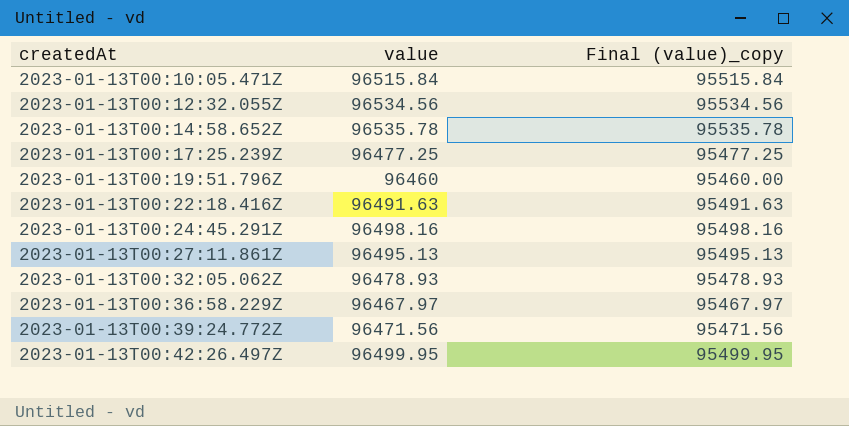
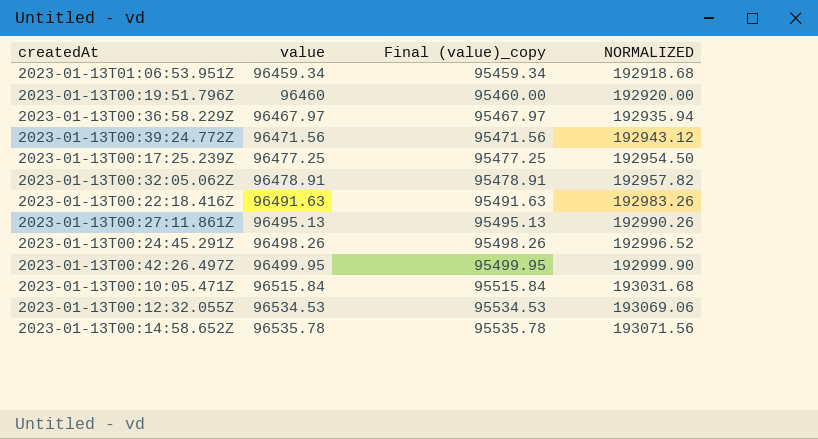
row order: createdAt ascending -> value ascending
column NORMALIZED | formula: none -> [value] * 2
row 2023-01-13T01:06:53.951Z: none -> 96459.34 | 95459.34 | 192918.68
2023-01-13T00:32:05.062Z | value: 96478.93 -> 96478.91
2023-01-13T00:32:05.062Z | Final (value)_copy: 95478.93 -> 95478.91
2023-01-13T00:24:45.291Z | value: 96498.16 -> 96498.26
2023-01-13T00:24:45.291Z | Final (value)_copy: 95498.16 -> 95498.26
2023-01-13T00:12:32.055Z | value: 96534.56 -> 96534.53
2023-01-13T00:12:32.055Z | Final (value)_copy: 95534.56 -> 95534.53

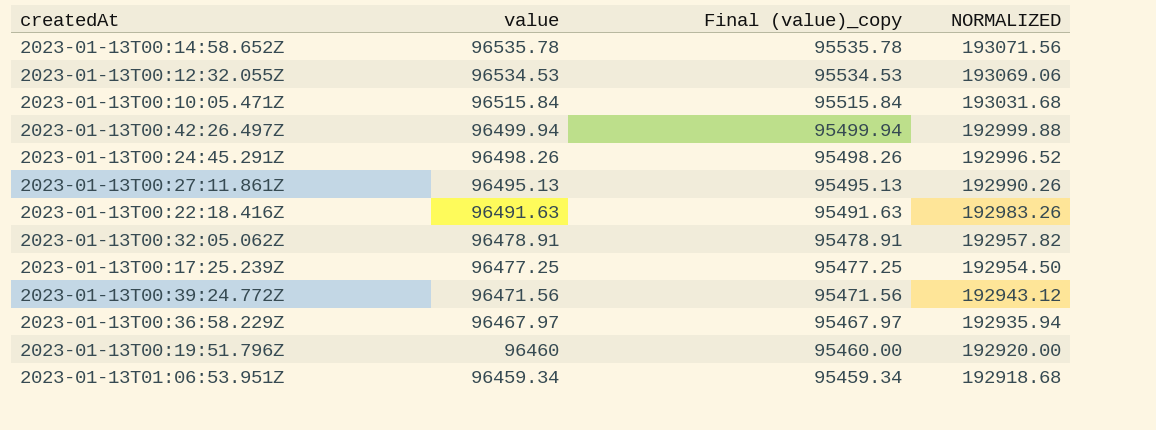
row order: value ascending -> value descending
2023-01-13T00:42:26.497Z | value: 96499.95 -> 96499.94
2023-01-13T00:42:26.497Z | Final (value)_copy: 95499.95 -> 95499.94
2023-01-13T00:42:26.497Z | NORMALIZED: 192999.90 -> 192999.88

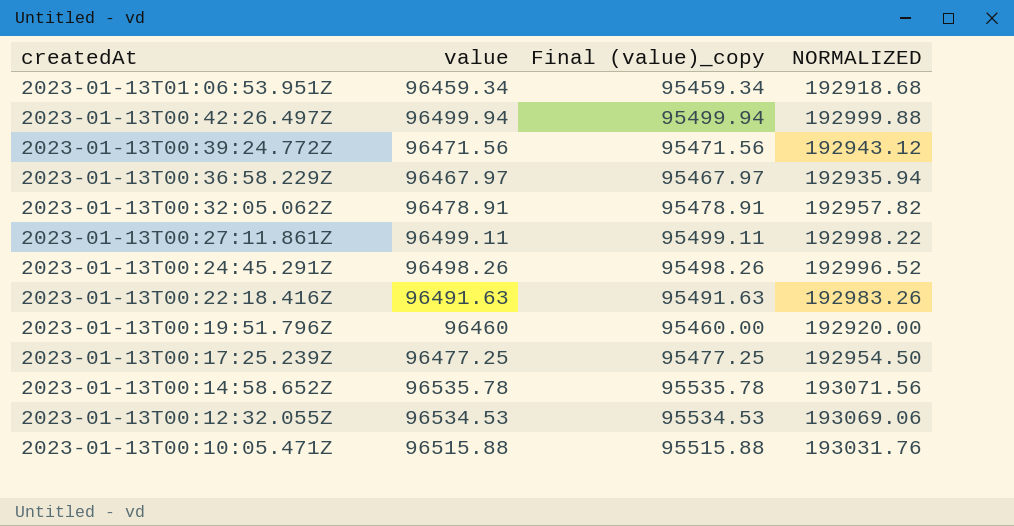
row order: value descending -> createdAt descending
2023-01-13T00:27:11.861Z | value: 96495.13 -> 96499.11
2023-01-13T00:27:11.861Z | Final (value)_copy: 95495.13 -> 95499.11
2023-01-13T00:27:11.861Z | NORMALIZED: 192990.26 -> 192998.22
2023-01-13T00:10:05.471Z | value: 96515.84 -> 96515.88
2023-01-13T00:10:05.471Z | Final (value)_copy: 95515.84 -> 95515.88
2023-01-13T00:10:05.471Z | NORMALIZED: 193031.68 -> 193031.76

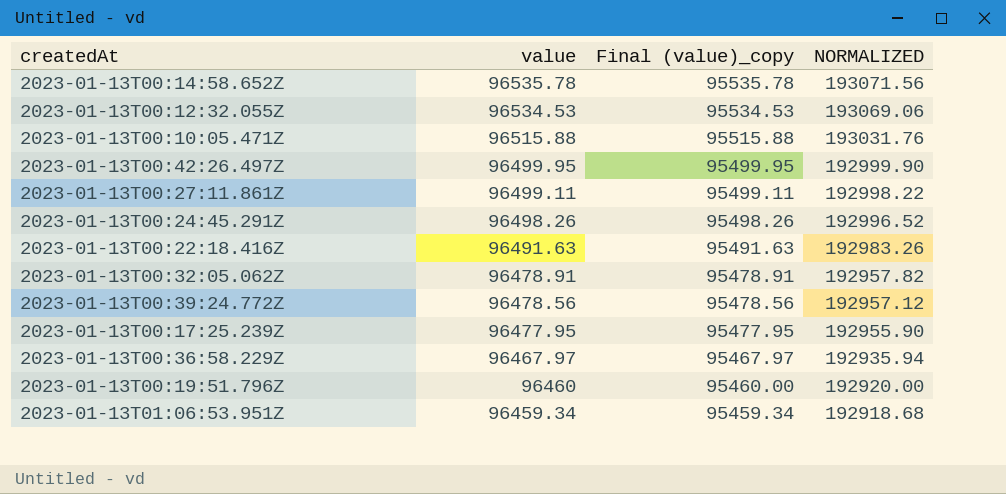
row order: createdAt descending -> value descending
2023-01-13T00:42:26.497Z | value: 96499.94 -> 96499.95
2023-01-13T00:42:26.497Z | Final (value)_copy: 95499.94 -> 95499.95
2023-01-13T00:42:26.497Z | NORMALIZED: 192999.88 -> 192999.90
2023-01-13T00:39:24.772Z | value: 96471.56 -> 96478.56
2023-01-13T00:39:24.772Z | Final (value)_copy: 95471.56 -> 95478.56
2023-01-13T00:39:24.772Z | NORMALIZED: 192943.12 -> 192957.12
2023-01-13T00:17:25.239Z | value: 96477.25 -> 96477.95
2023-01-13T00:17:25.239Z | Final (value)_copy: 95477.25 -> 95477.95
2023-01-13T00:17:25.239Z | NORMALIZED: 192954.50 -> 192955.90

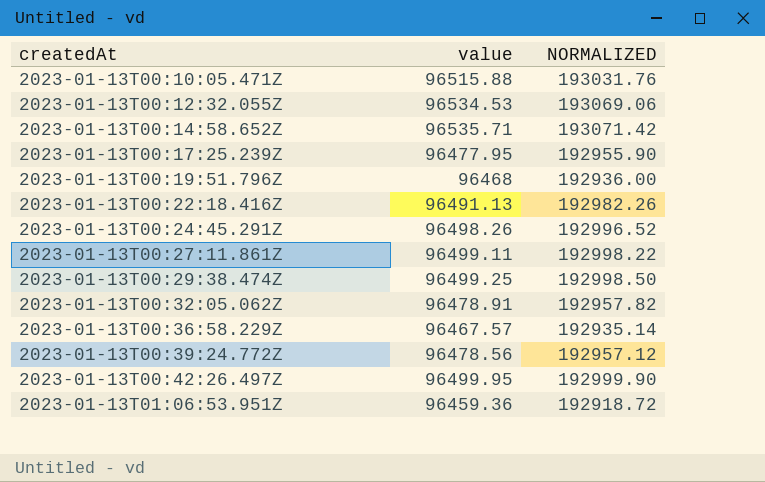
row order: value descending -> createdAt ascending
column Final (value)_copy | formula: [value] - 1000 -> none
2023-01-13T00:14:58.652Z | value: 96535.78 -> 96535.71
2023-01-13T00:14:58.652Z | NORMALIZED: 193071.56 -> 193071.42
2023-01-13T00:19:51.796Z | value: 96460 -> 96468
2023-01-13T00:19:51.796Z | NORMALIZED: 192920.00 -> 192936.00
2023-01-13T00:22:18.416Z | value: 96491.63 -> 96491.13
2023-01-13T00:22:18.416Z | NORMALIZED: 192983.26 -> 192982.26
row 2023-01-13T00:29:38.474Z: none -> 96499.25 | 192998.50
2023-01-13T00:36:58.229Z | value: 96467.97 -> 96467.57
2023-01-13T00:36:58.229Z | NORMALIZED: 192935.94 -> 192935.14
2023-01-13T01:06:53.951Z | value: 96459.34 -> 96459.36
2023-01-13T01:06:53.951Z | NORMALIZED: 192918.68 -> 192918.72

